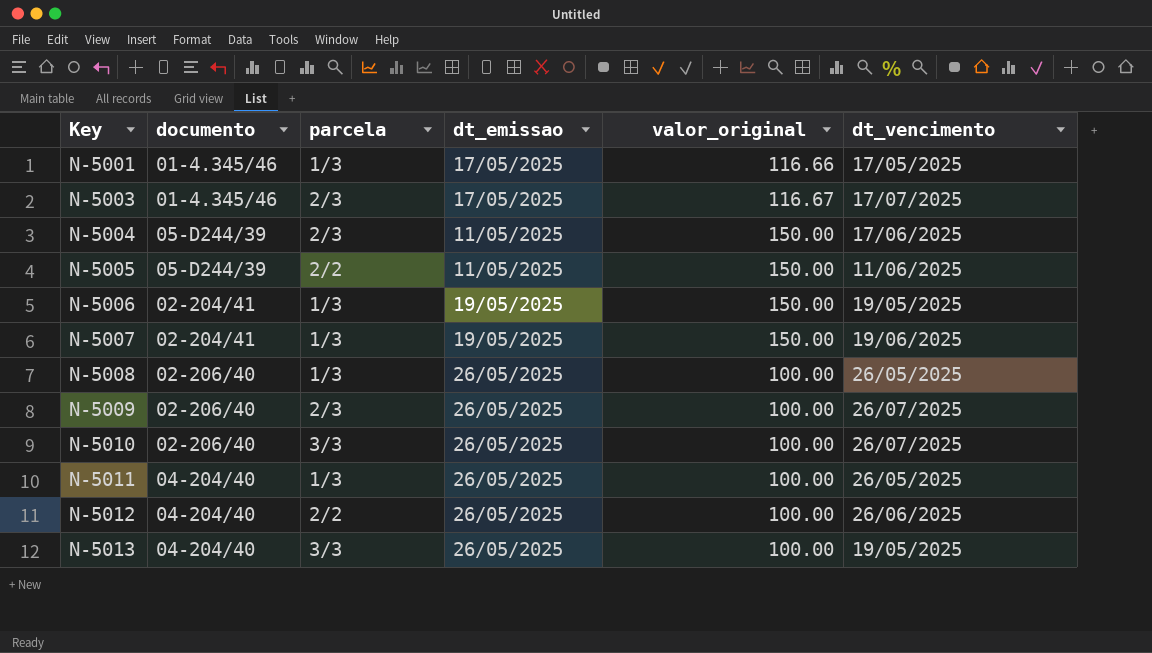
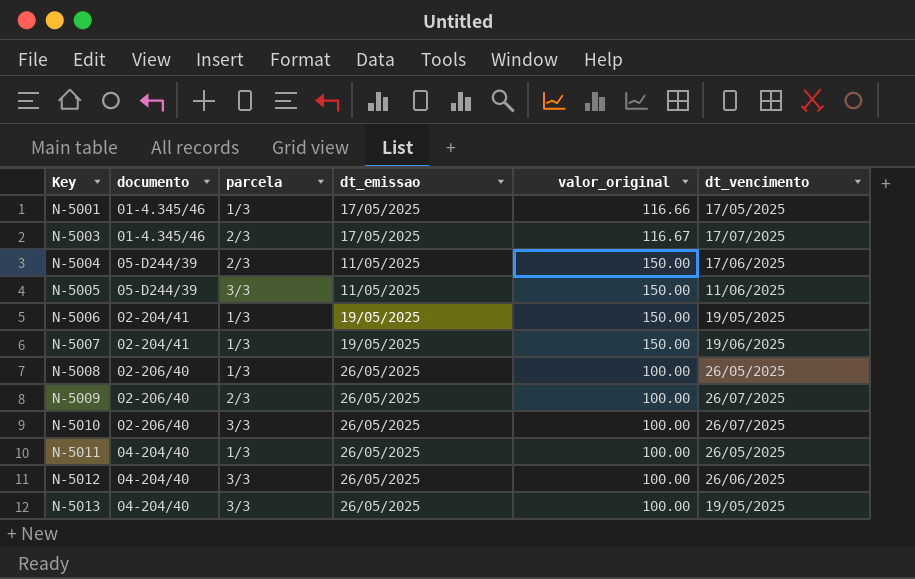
N-5005 | parcela: 2/2 -> 3/3
N-5012 | parcela: 2/2 -> 3/3

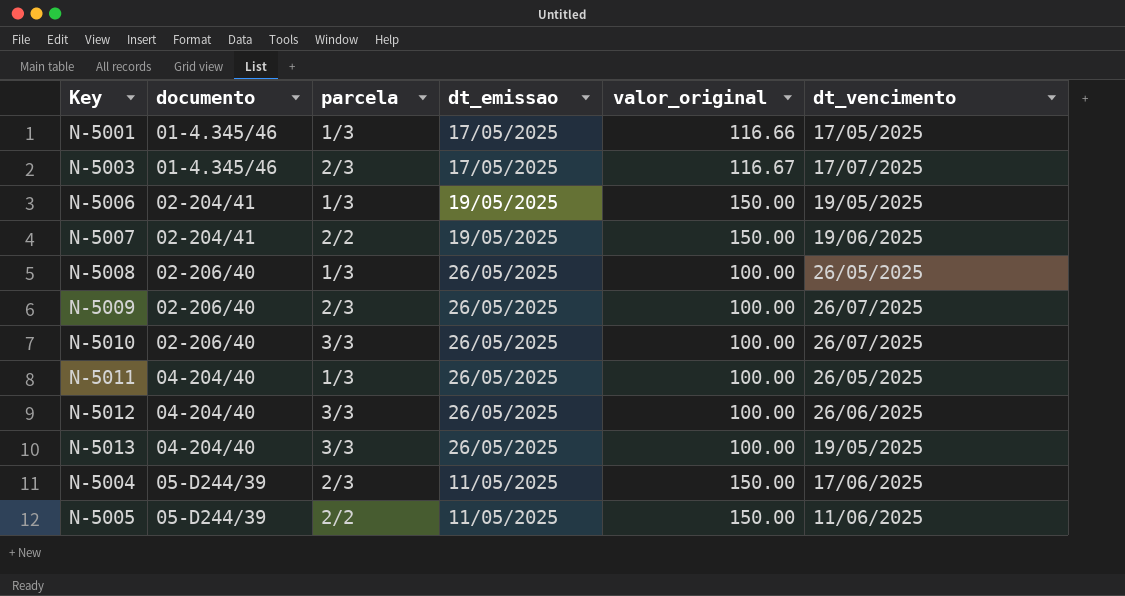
row order: Key ascending -> documento ascending
N-5007 | parcela: 1/3 -> 2/2
N-5005 | parcela: 3/3 -> 2/2

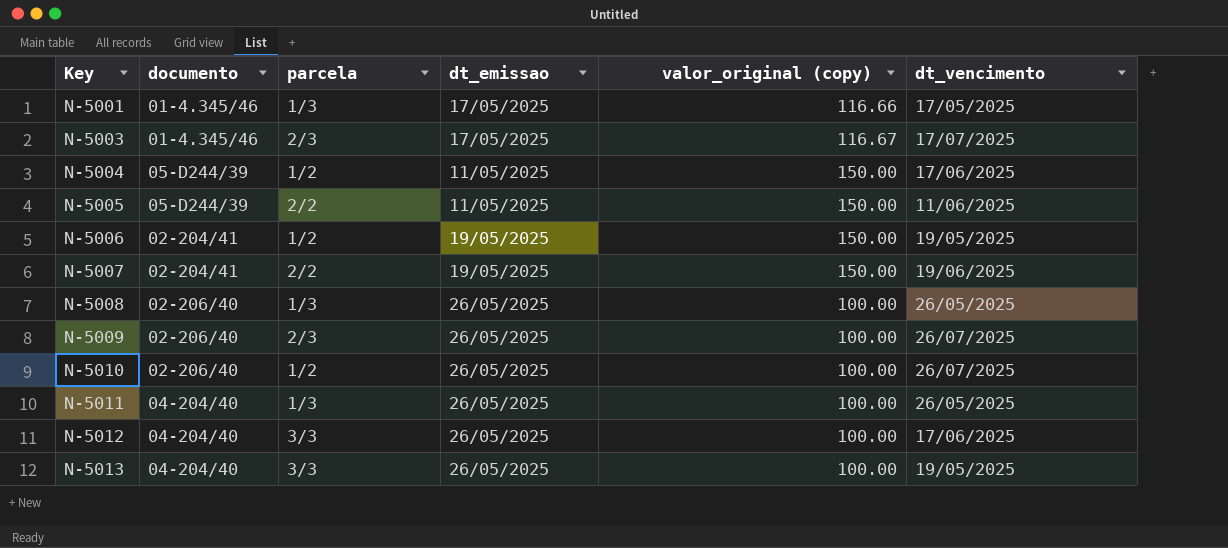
row order: documento ascending -> Key ascending
column name: valor_original -> valor_original (copy)
N-5004 | parcela: 2/3 -> 1/2
N-5006 | parcela: 1/3 -> 1/2
N-5010 | parcela: 3/3 -> 1/2
N-5012 | dt_vencimento: 26/06/2025 -> 17/06/2025

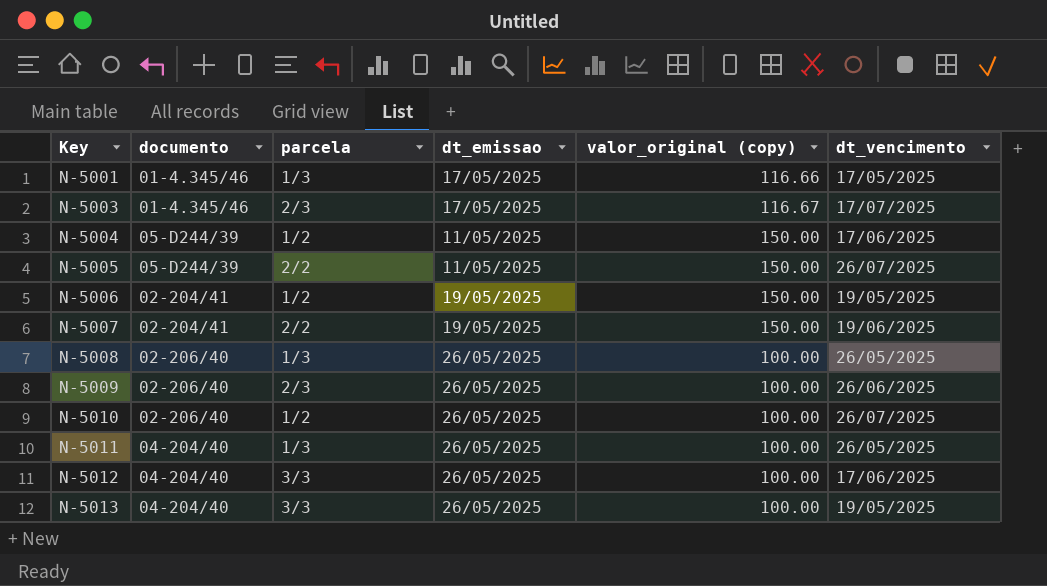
N-5005 | dt_vencimento: 11/06/2025 -> 26/07/2025
N-5009 | dt_vencimento: 26/07/2025 -> 26/06/2025

